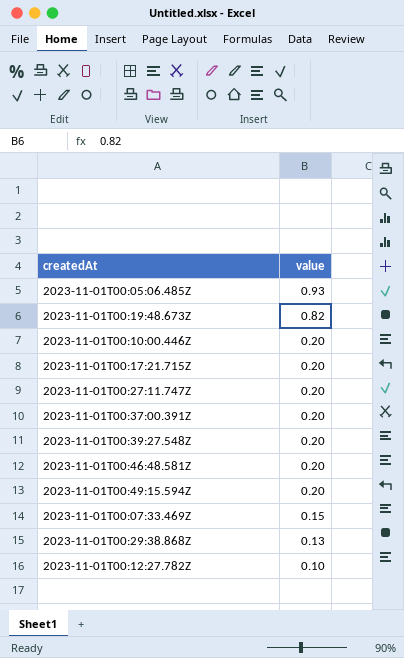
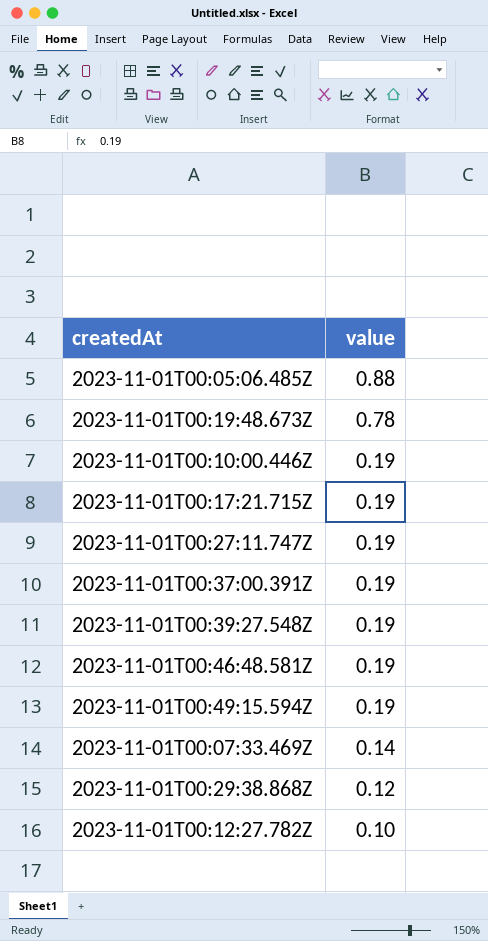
2023-11-01T00:05:06.485Z | value: 0.93 -> 0.88
2023-11-01T00:19:48.673Z | value: 0.82 -> 0.78
2023-11-01T00:10:00.446Z | value: 0.20 -> 0.19
2023-11-01T00:17:21.715Z | value: 0.20 -> 0.19
2023-11-01T00:27:11.747Z | value: 0.20 -> 0.19
2023-11-01T00:37:00.391Z | value: 0.20 -> 0.19
2023-11-01T00:39:27.548Z | value: 0.20 -> 0.19
2023-11-01T00:46:48.581Z | value: 0.20 -> 0.19
2023-11-01T00:49:15.594Z | value: 0.20 -> 0.19
2023-11-01T00:07:33.469Z | value: 0.15 -> 0.14
2023-11-01T00:29:38.868Z | value: 0.13 -> 0.12

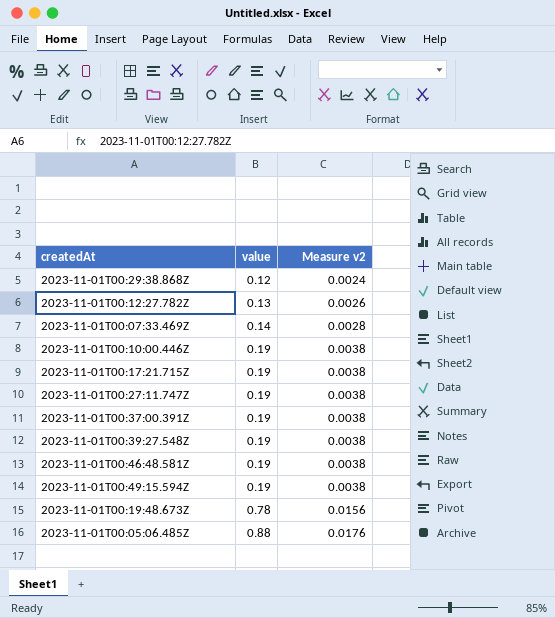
row order: value descending -> value ascending
column Measure v2 | formula: none -> [value] * 0.02
2023-11-01T00:12:27.782Z | value: 0.10 -> 0.13

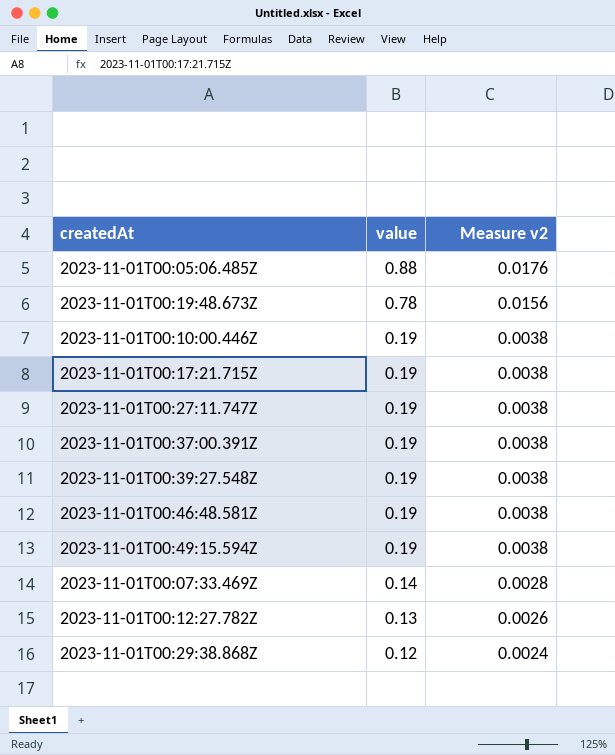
row order: value ascending -> value descending

